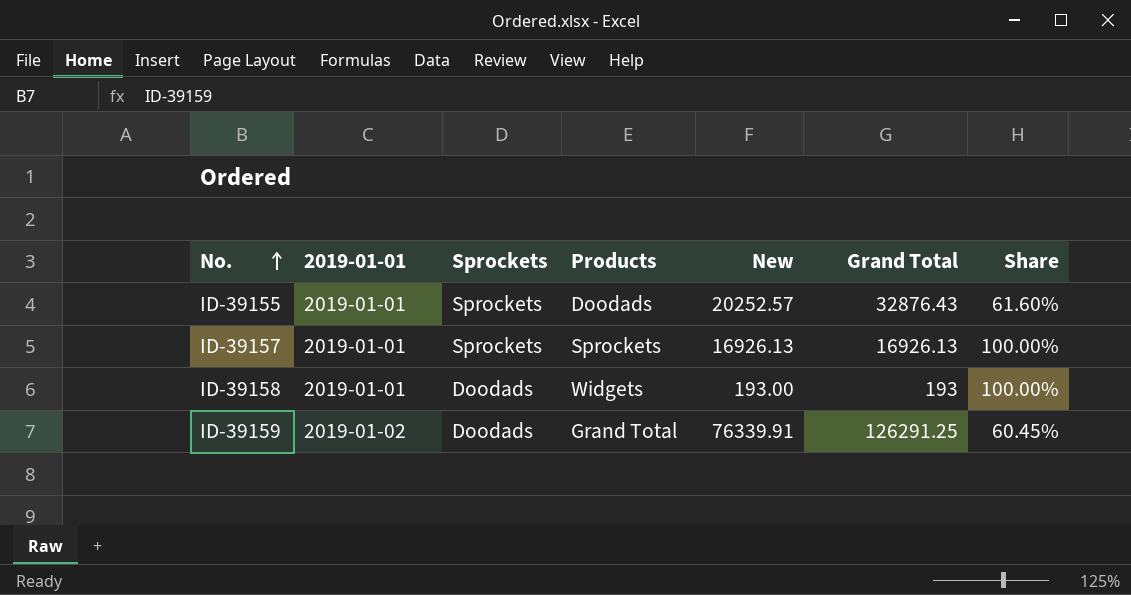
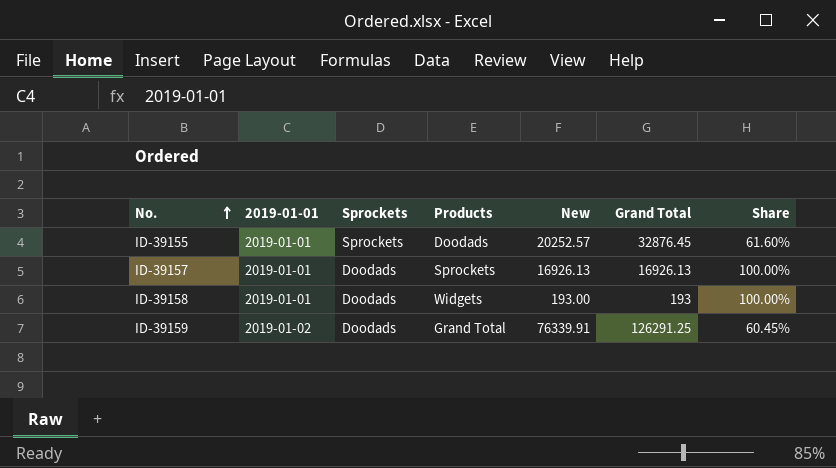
ID-39155 | Grand Total: 32876.43 -> 32876.45
ID-39157 | Sprockets: Sprockets -> Doodads

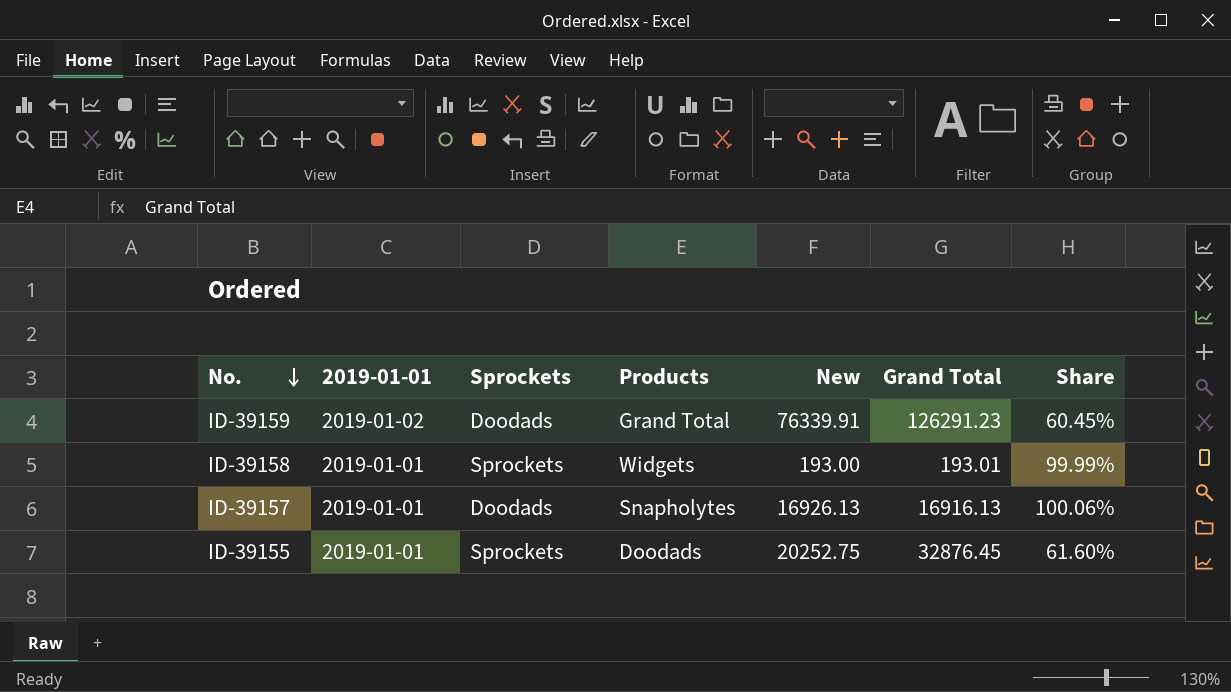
row order: No. ascending -> No. descending
ID-39159 | Grand Total: 126291.25 -> 126291.23
ID-39158 | Sprockets: Doodads -> Sprockets
ID-39158 | Grand Total: 193 -> 193.01
ID-39158 | Share: 100.00% -> 99.99%
ID-39157 | Products: Sprockets -> Snapholytes
ID-39157 | Grand Total: 16926.13 -> 16916.13
ID-39157 | Share: 100.00% -> 100.06%
ID-39155 | New: 20252.57 -> 20252.75

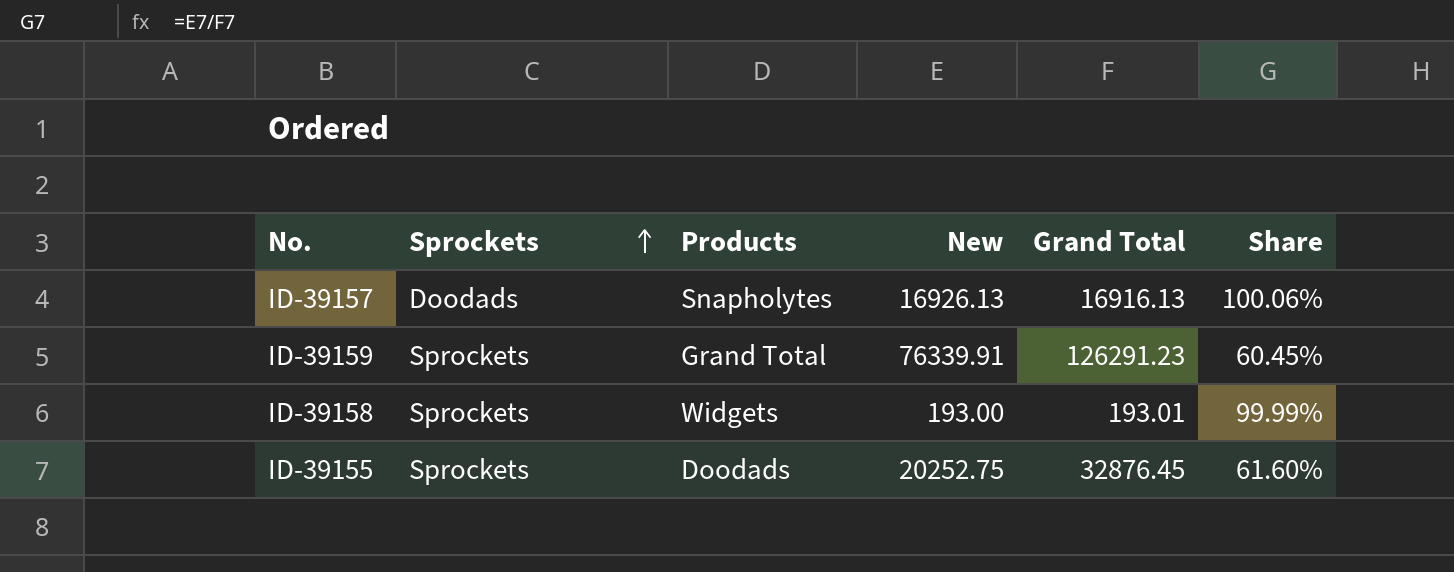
row order: No. descending -> Sprockets ascending
column 2019-01-01 | position: 2 -> none
ID-39159 | Sprockets: Doodads -> Sprockets

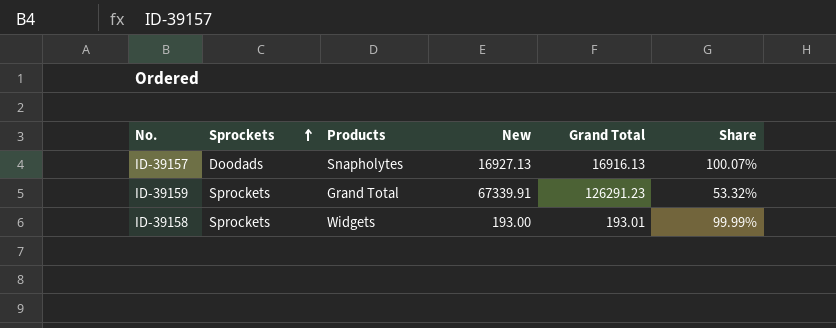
row ID-39155: Sprockets | Doodads | 20252.75 | 32876.45 | 61.60% -> none
ID-39157 | New: 16926.13 -> 16927.13
ID-39157 | Share: 100.06% -> 100.07%
ID-39159 | New: 76339.91 -> 67339.91
ID-39159 | Share: 60.45% -> 53.32%

